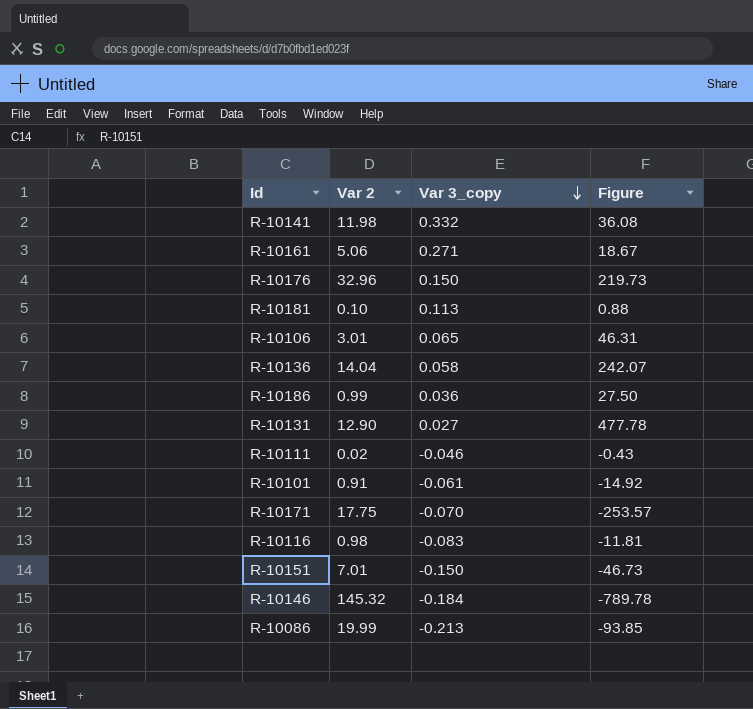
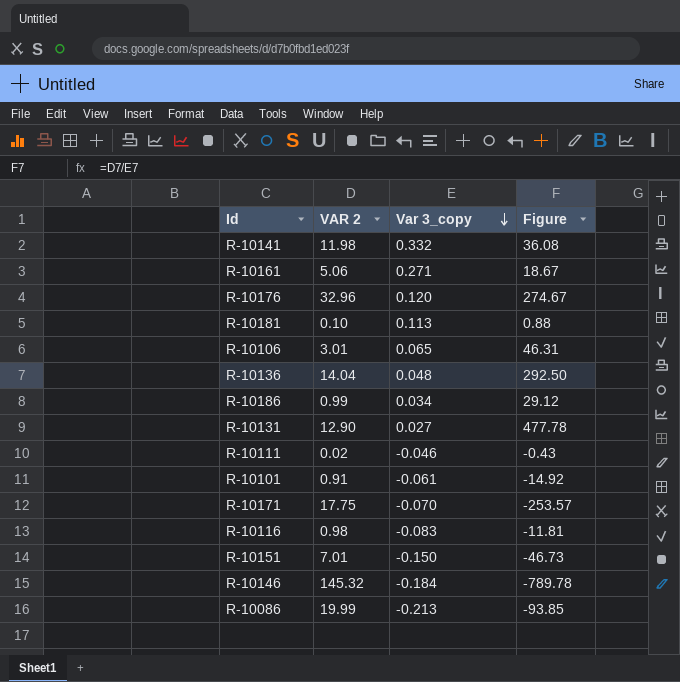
column name: Var 2 -> VAR 2
R-10176 | Var 3_copy: 0.150 -> 0.120
R-10176 | Figure: 219.73 -> 274.67
R-10136 | Var 3_copy: 0.058 -> 0.048
R-10136 | Figure: 242.07 -> 292.50
R-10186 | Var 3_copy: 0.036 -> 0.034
R-10186 | Figure: 27.50 -> 29.12

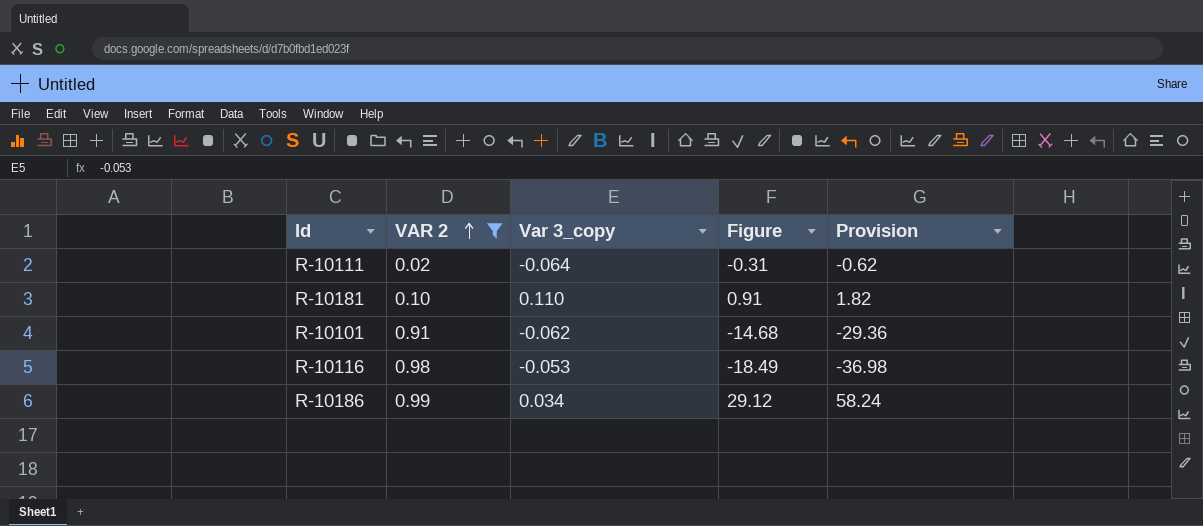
filter: none -> VAR 2 <= 0.99
row order: Var 3_copy descending -> VAR 2 ascending
column Provision | formula: none -> [Figure] * 2
R-10111 | Var 3_copy: -0.046 -> -0.064
R-10111 | Figure: -0.43 -> -0.31
R-10181 | Var 3_copy: 0.113 -> 0.110
R-10181 | Figure: 0.88 -> 0.91
R-10101 | Var 3_copy: -0.061 -> -0.062
R-10101 | Figure: -14.92 -> -14.68
R-10116 | Var 3_copy: -0.083 -> -0.053
R-10116 | Figure: -11.81 -> -18.49

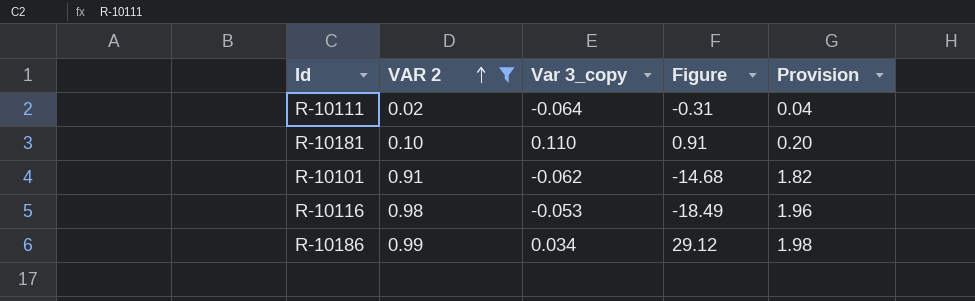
column Provision | formula: [Figure] * 2 -> [VAR 2] * 2

